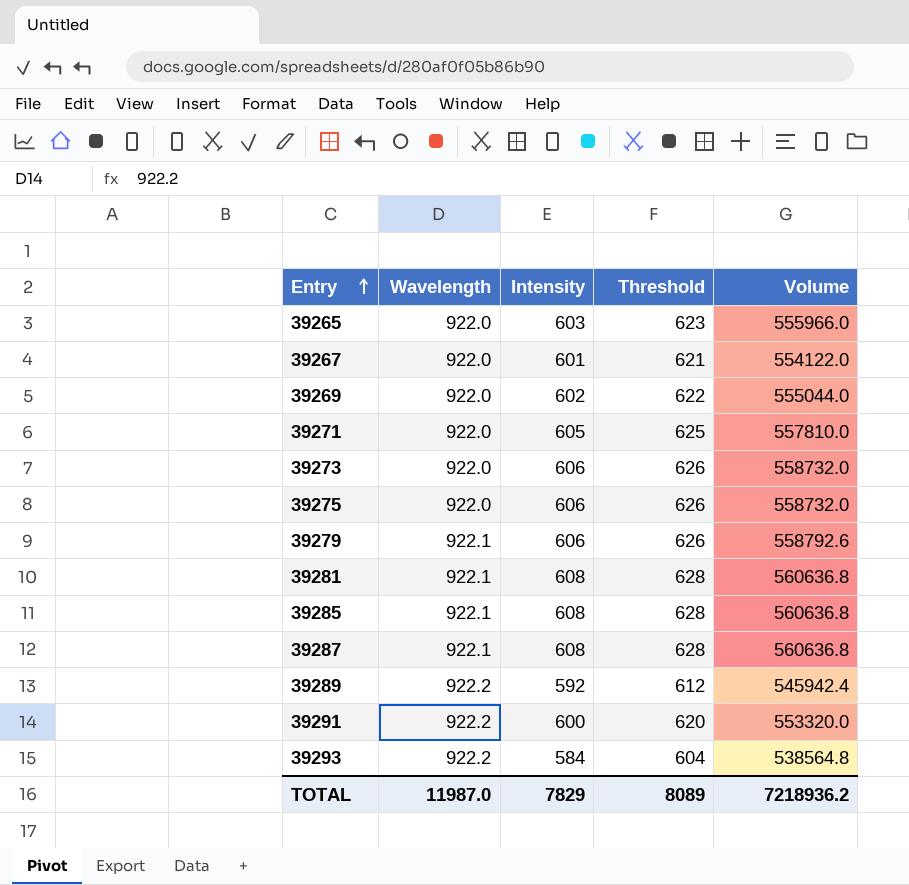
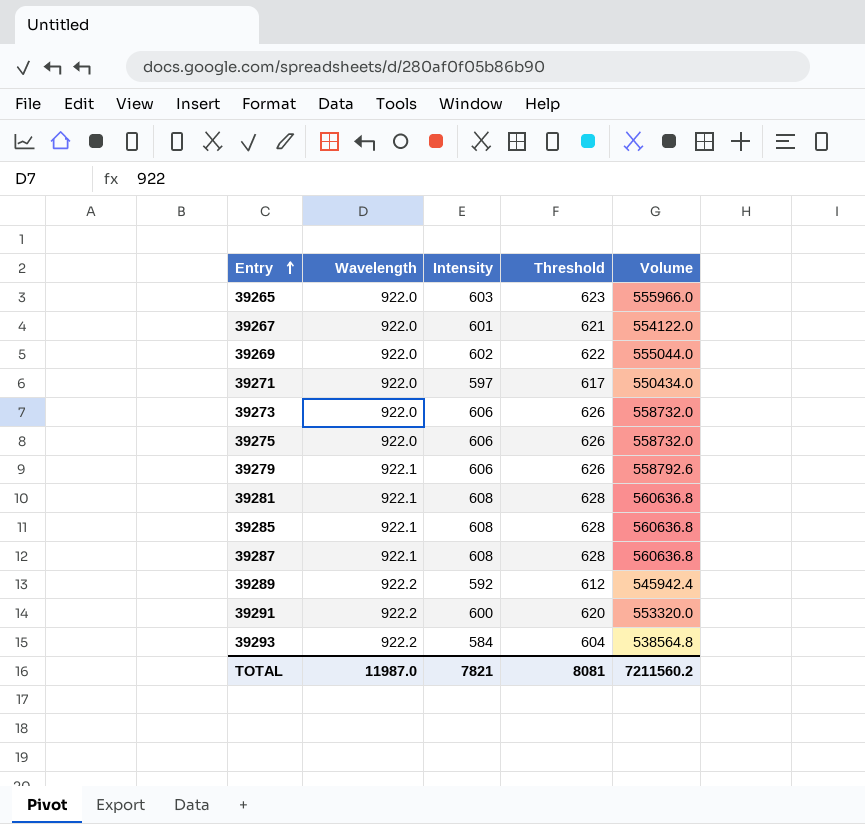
39271 | Intensity: 605 -> 597
39271 | Threshold: 625 -> 617
39271 | Volume: 557810.0 -> 550434.0
TOTAL | Intensity: 7829 -> 7821
TOTAL | Threshold: 8089 -> 8081
TOTAL | Volume: 7218936.2 -> 7211560.2

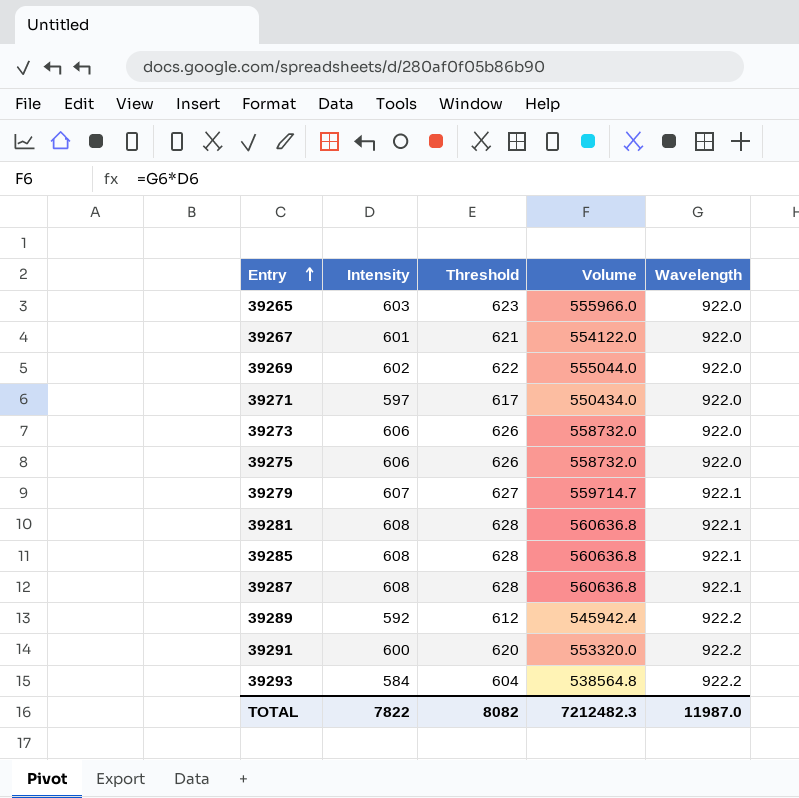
column Wavelength | position: 2 -> 5
39279 | Intensity: 606 -> 607
39279 | Threshold: 626 -> 627
39279 | Volume: 558792.6 -> 559714.7
TOTAL | Intensity: 7821 -> 7822
TOTAL | Threshold: 8081 -> 8082
TOTAL | Volume: 7211560.2 -> 7212482.3

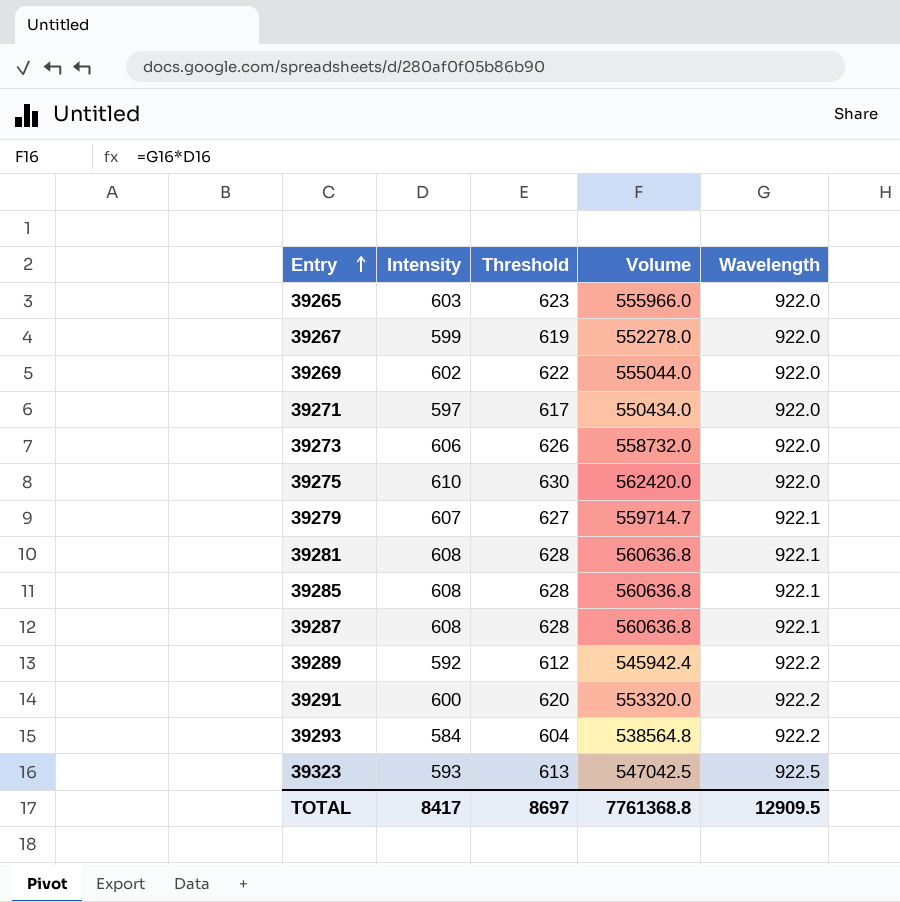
39267 | Intensity: 601 -> 599
39267 | Threshold: 621 -> 619
39267 | Volume: 554122.0 -> 552278.0
39275 | Intensity: 606 -> 610
39275 | Threshold: 626 -> 630
39275 | Volume: 558732.0 -> 562420.0
row 39323: none -> 593 | 613 | 547042.5 | 922.5
TOTAL | Intensity: 7822 -> 8417
TOTAL | Threshold: 8082 -> 8697
TOTAL | Volume: 7212482.3 -> 7761368.8
TOTAL | Wavelength: 11987.0 -> 12909.5

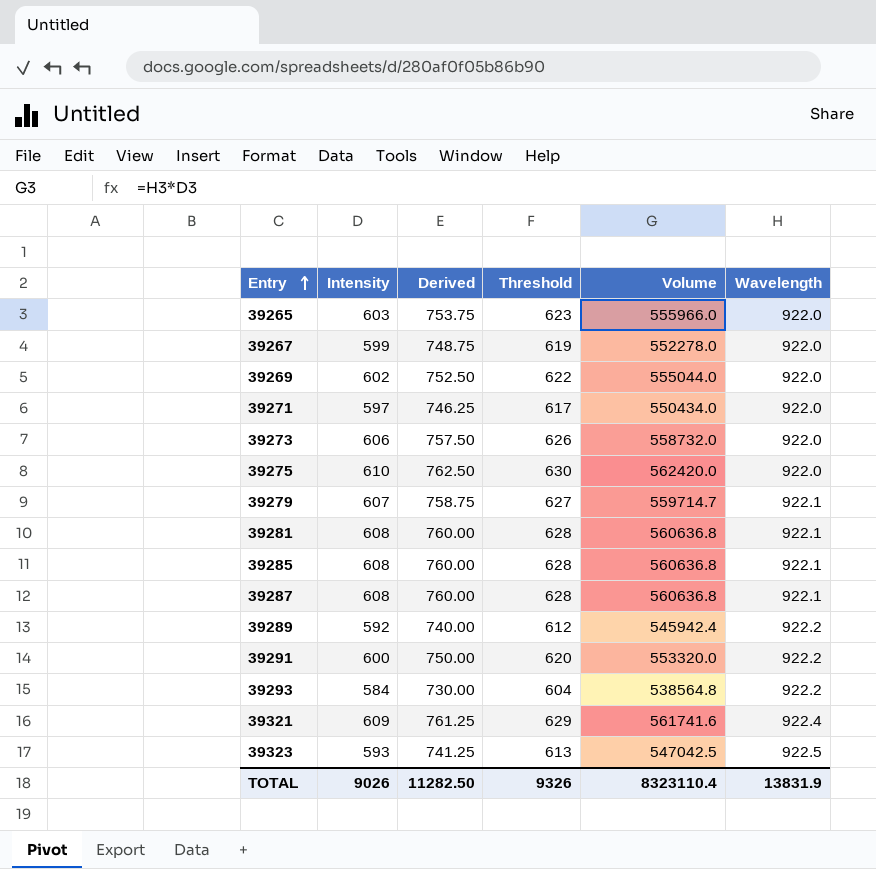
column Derived | formula: none -> [Intensity] * 1.25
row 39321: none -> 609 | 761.25 | 629 | 561741.6 | 922.4
TOTAL | Intensity: 8417 -> 9026
TOTAL | Threshold: 8697 -> 9326
TOTAL | Volume: 7761368.8 -> 8323110.4
TOTAL | Wavelength: 12909.5 -> 13831.9

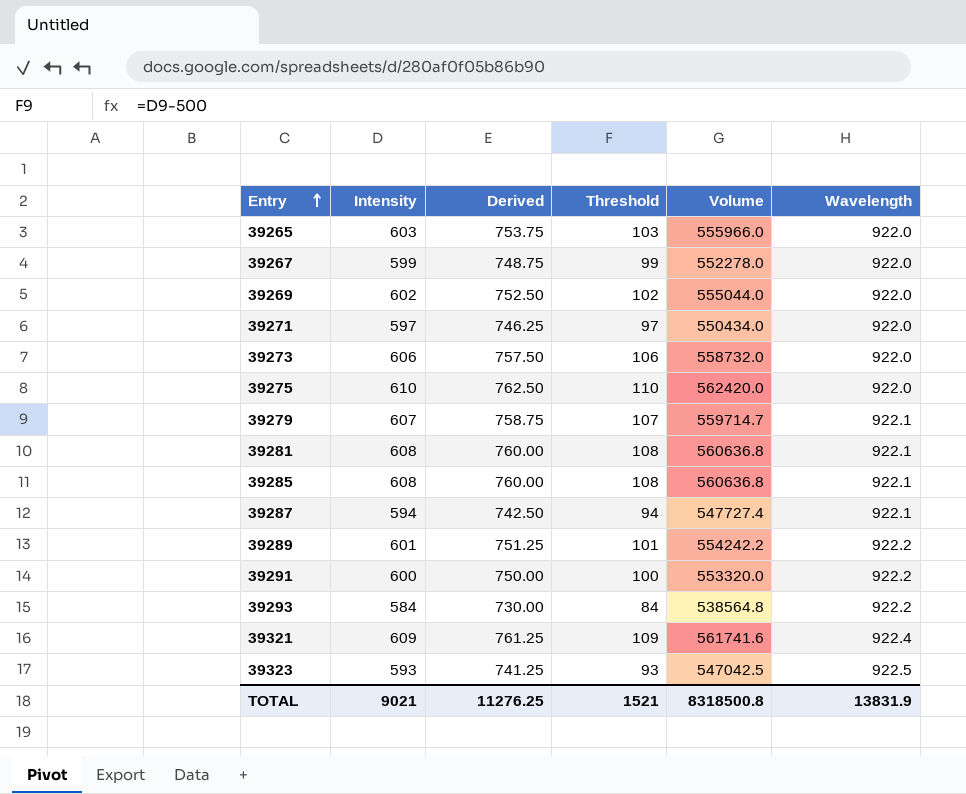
column Threshold | formula: [Intensity] + 20 -> [Intensity] - 500
39287 | Intensity: 608 -> 594
39287 | Derived: 760.00 -> 742.50
39287 | Volume: 560636.8 -> 547727.4
39289 | Intensity: 592 -> 601
39289 | Derived: 740.00 -> 751.25
39289 | Volume: 545942.4 -> 554242.2
TOTAL | Intensity: 9026 -> 9021
TOTAL | Derived: 11282.50 -> 11276.25
TOTAL | Threshold: 9326 -> 1521
TOTAL | Volume: 8323110.4 -> 8318500.8

